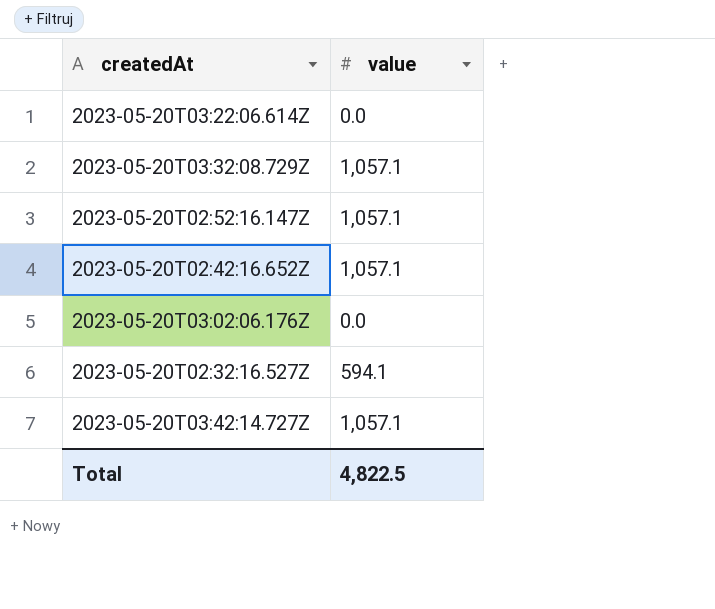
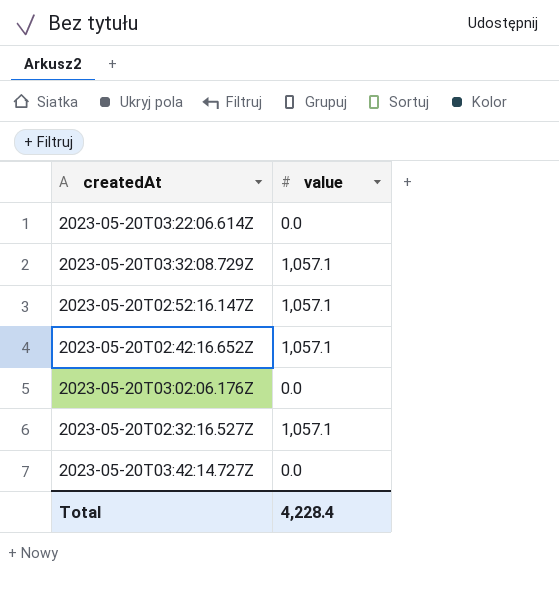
2023-05-20T02:32:16.527Z | value: 594.1 -> 1,057.1
2023-05-20T03:42:14.727Z | value: 1,057.1 -> 0.0
Total | value: 4,822.5 -> 4,228.4

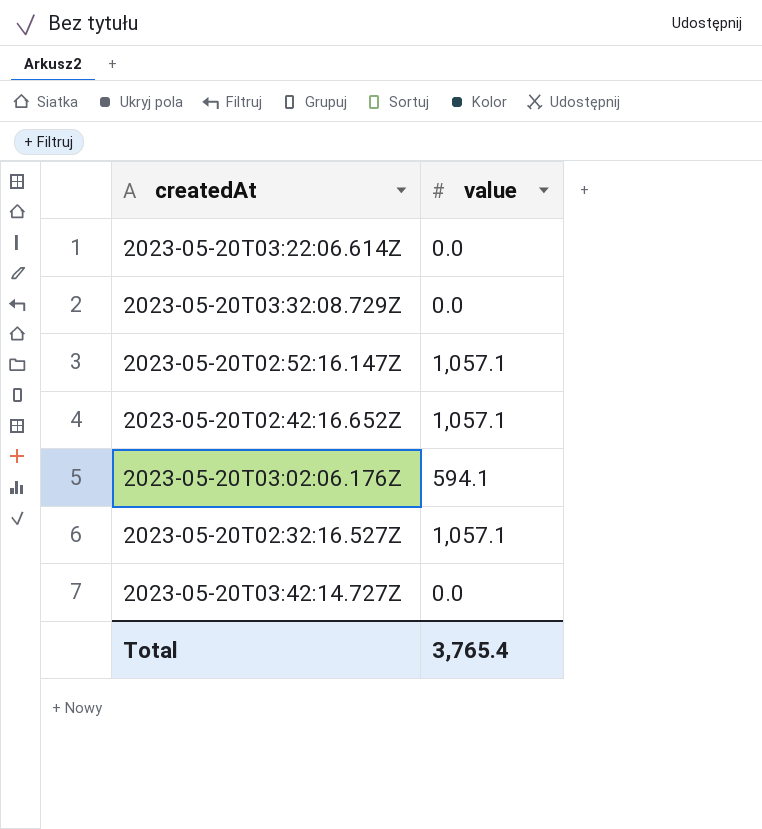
2023-05-20T03:32:08.729Z | value: 1,057.1 -> 0.0
2023-05-20T03:02:06.176Z | value: 0.0 -> 594.1
Total | value: 4,228.4 -> 3,765.4

